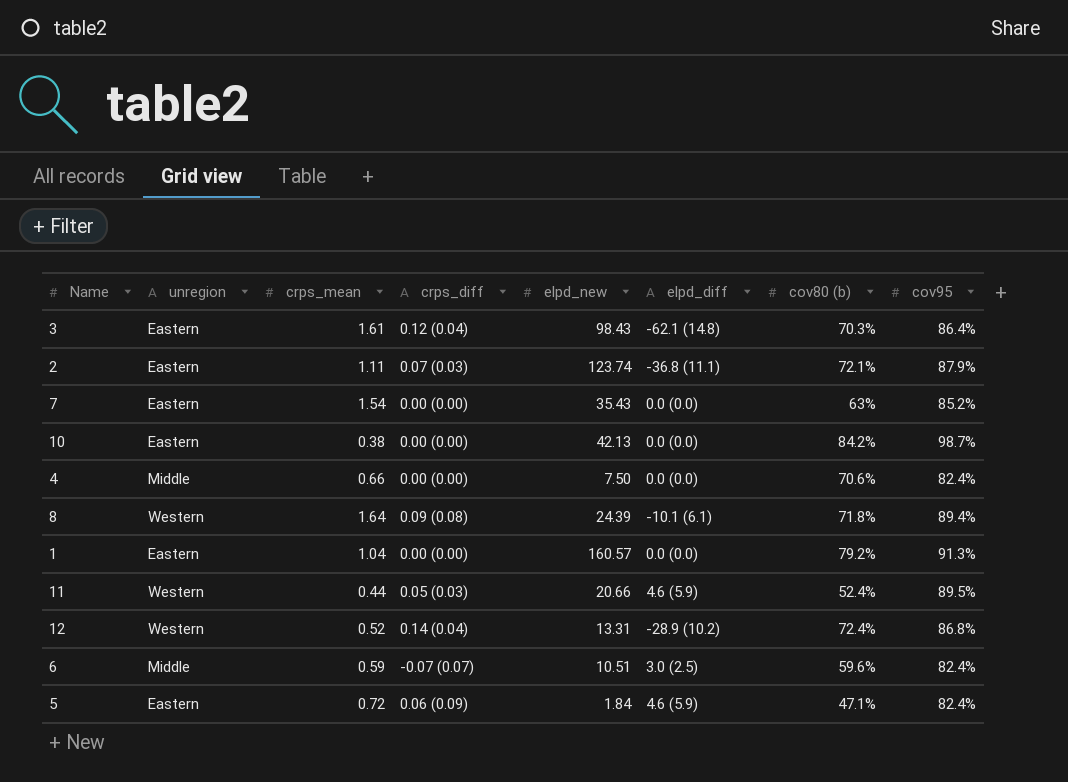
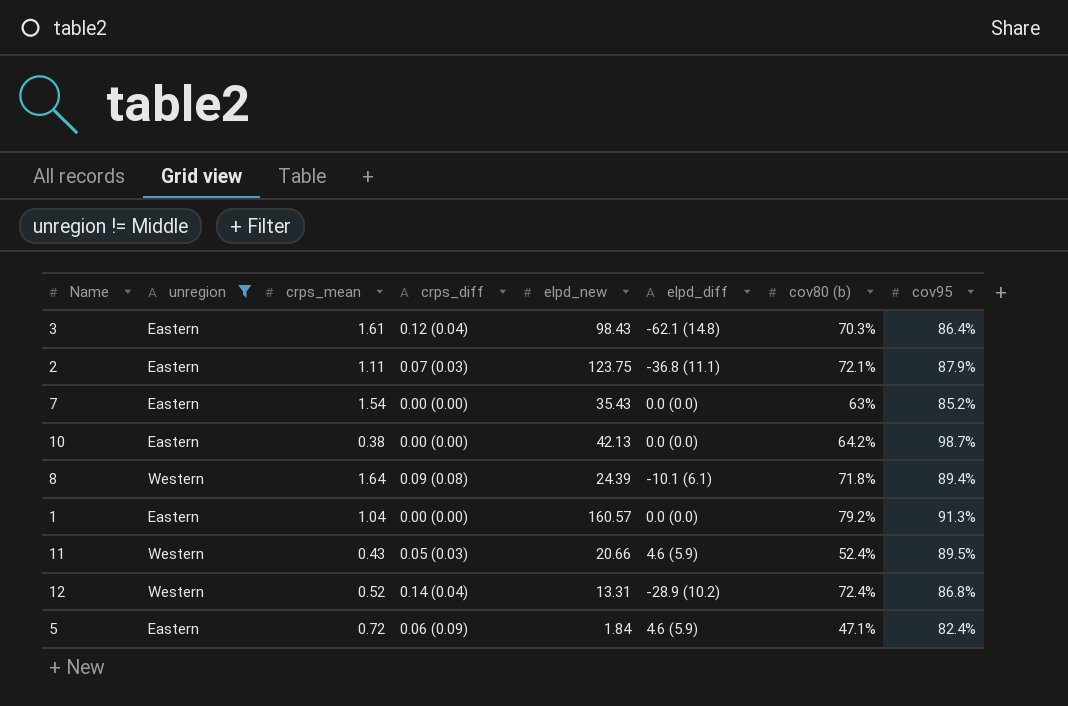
filter: none -> unregion != Middle
2 | elpd_new: 123.74 -> 123.75
10 | cov80 (b): 84.2% -> 64.2%
11 | crps_mean: 0.44 -> 0.43

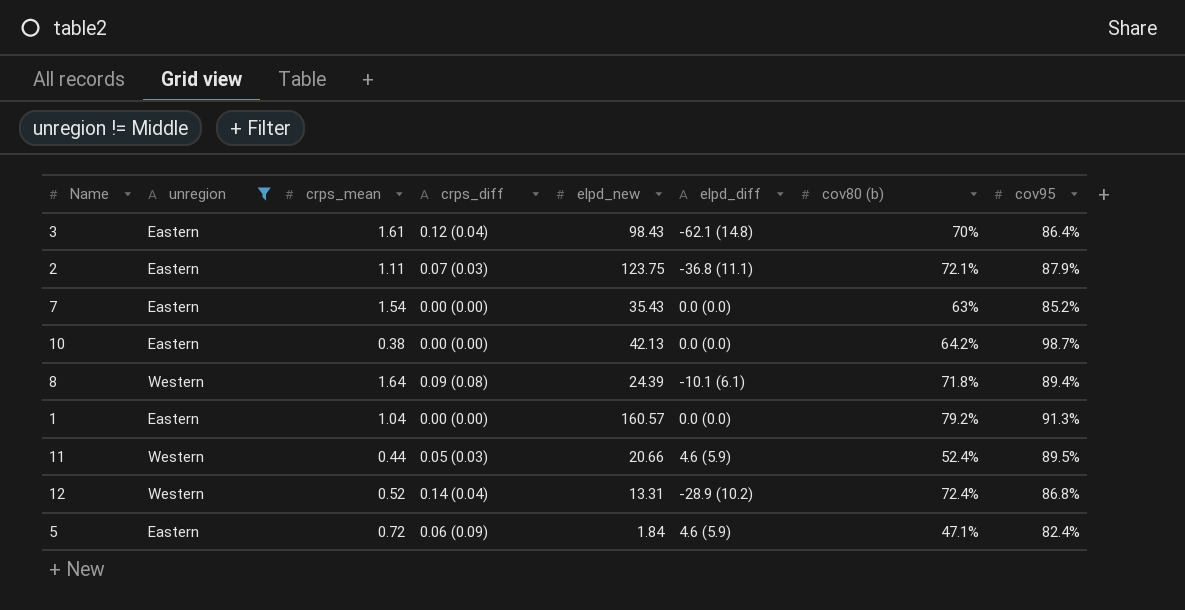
3 | cov80 (b): 70.3% -> 70%
11 | crps_mean: 0.43 -> 0.44

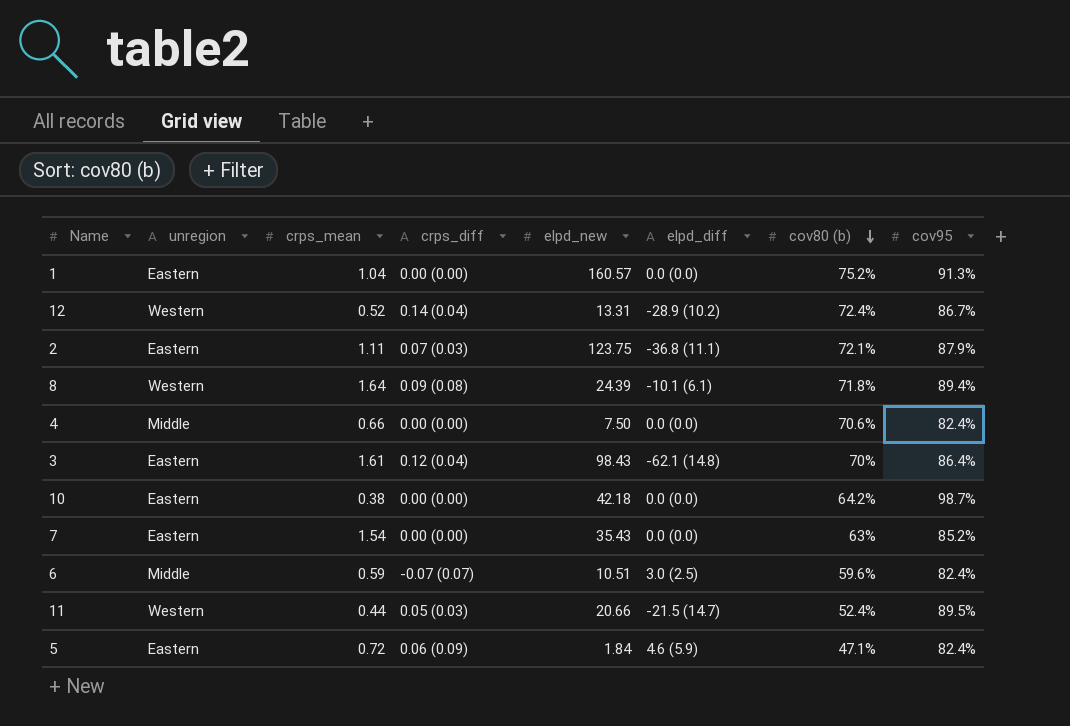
filter: unregion != Middle -> none
row order: none -> cov80 (b) descending
1 | cov80 (b): 79.2% -> 75.2%
12 | cov95: 86.8% -> 86.7%
10 | elpd_new: 42.13 -> 42.18
11 | elpd_diff: 4.6 (5.9) -> -21.5 (14.7)

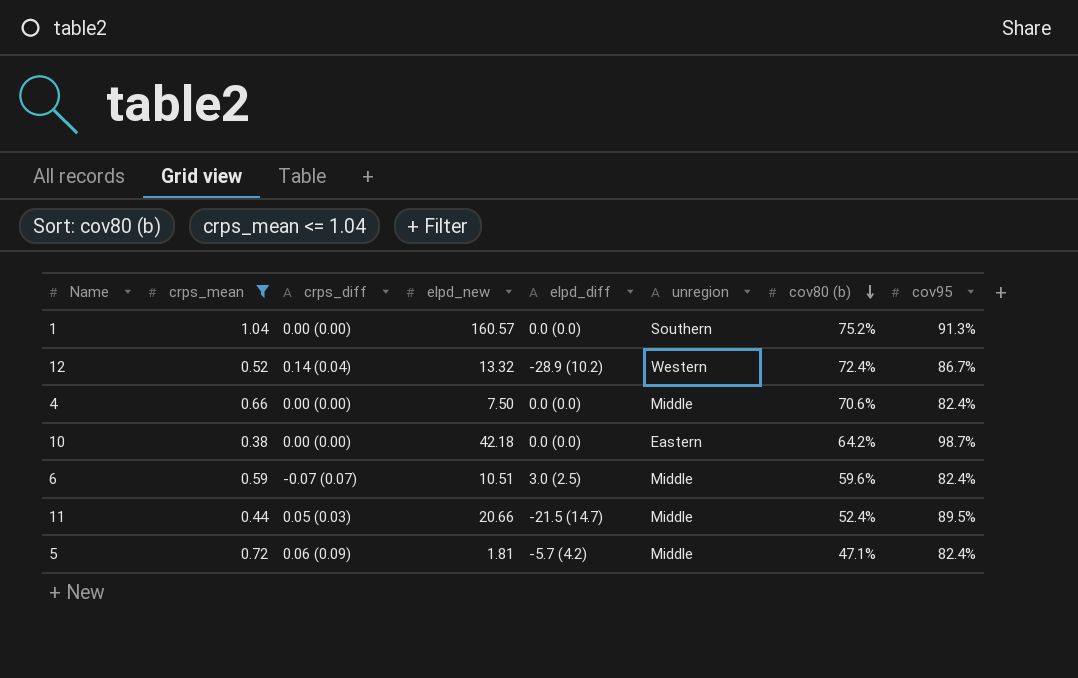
filter: none -> crps_mean <= 1.04
column unregion | position: 2 -> 6
1 | unregion: Eastern -> Southern
12 | elpd_new: 13.31 -> 13.32
11 | unregion: Western -> Middle
5 | elpd_new: 1.84 -> 1.81
5 | elpd_diff: 4.6 (5.9) -> -5.7 (4.2)
5 | unregion: Eastern -> Middle

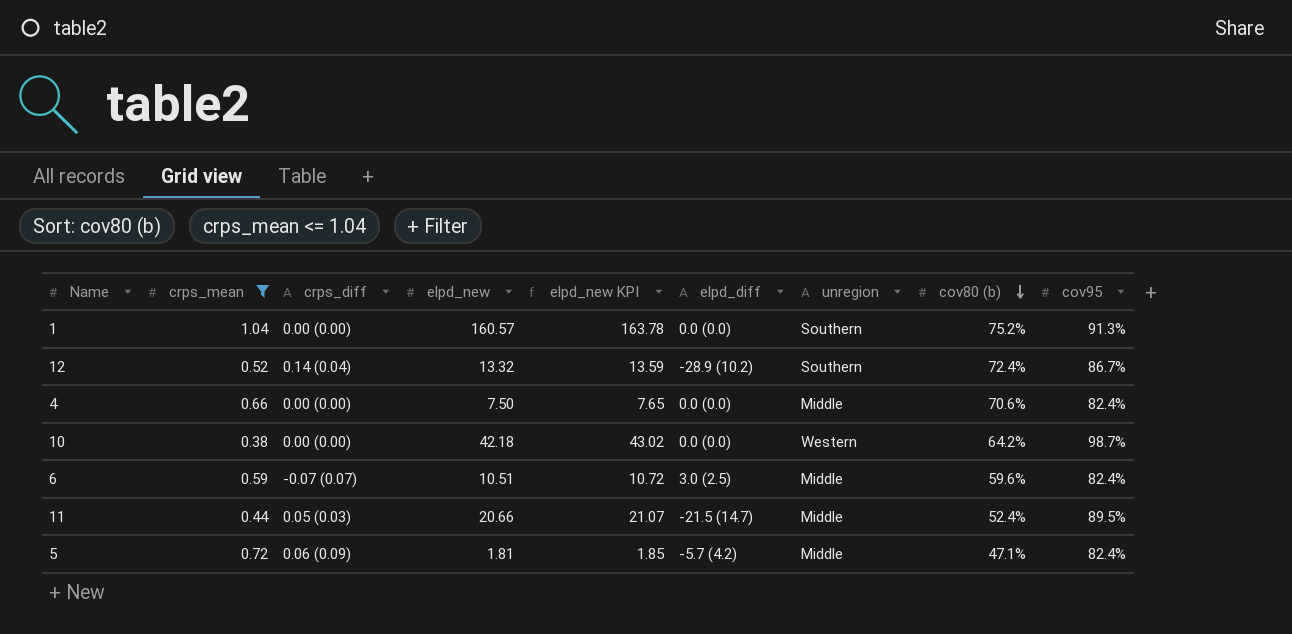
column elpd_new KPI | formula: none -> [elpd_new] * 1.02
12 | unregion: Western -> Southern
10 | unregion: Eastern -> Western

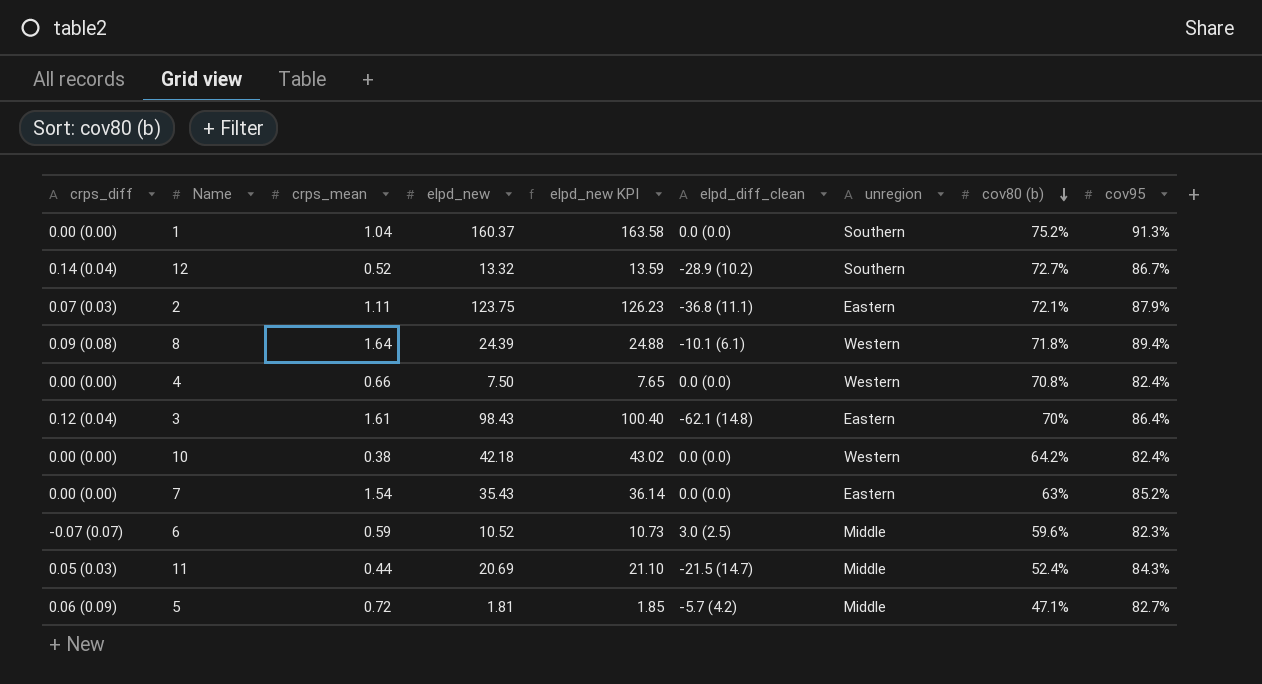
filter: crps_mean <= 1.04 -> none
column crps_diff | position: 3 -> 1
column name: elpd_diff -> elpd_diff_clean
1 | elpd_new: 160.57 -> 160.37
1 | elpd_new KPI: 163.78 -> 163.58
12 | cov80 (b): 72.4% -> 72.7%
4 | unregion: Middle -> Western
4 | cov80 (b): 70.6% -> 70.8%
10 | cov95: 98.7% -> 82.4%
6 | elpd_new: 10.51 -> 10.52
6 | elpd_new KPI: 10.72 -> 10.73
6 | cov95: 82.4% -> 82.3%
11 | elpd_new: 20.66 -> 20.69
11 | elpd_new KPI: 21.07 -> 21.10
11 | cov95: 89.5% -> 84.3%
5 | cov95: 82.4% -> 82.7%

